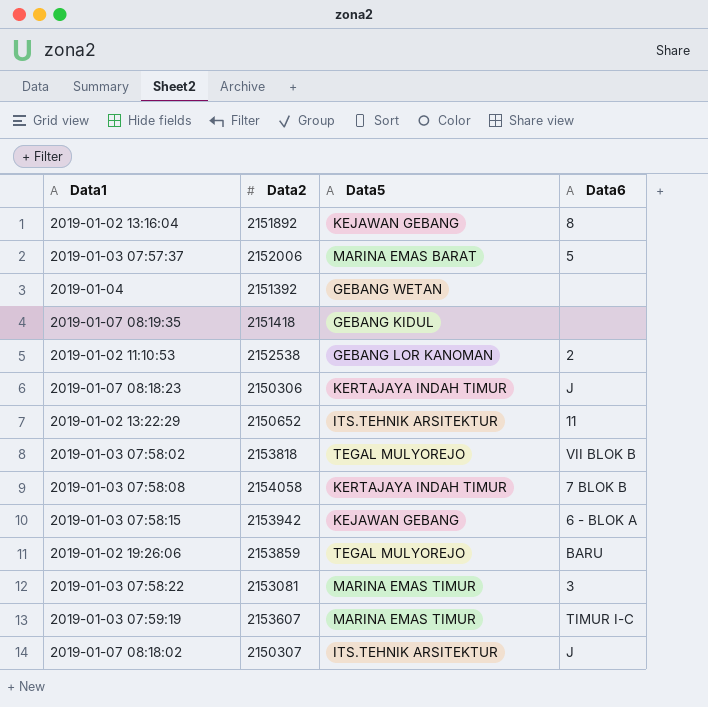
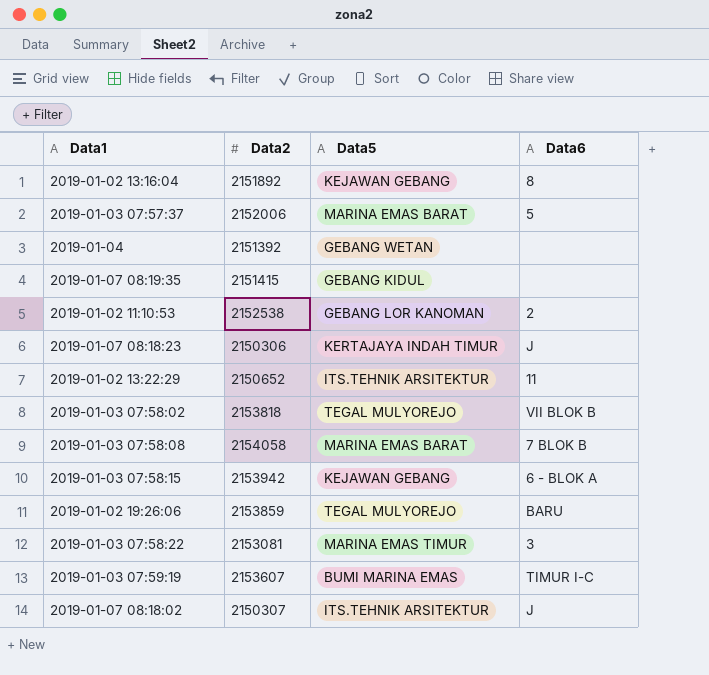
2019-01-07 08:19:35 | Data2: 2151418 -> 2151415
2019-01-03 07:58:08 | Data5: KERTAJAYA INDAH TIMUR -> MARINA EMAS BARAT
2019-01-03 07:59:19 | Data5: MARINA EMAS TIMUR -> BUMI MARINA EMAS

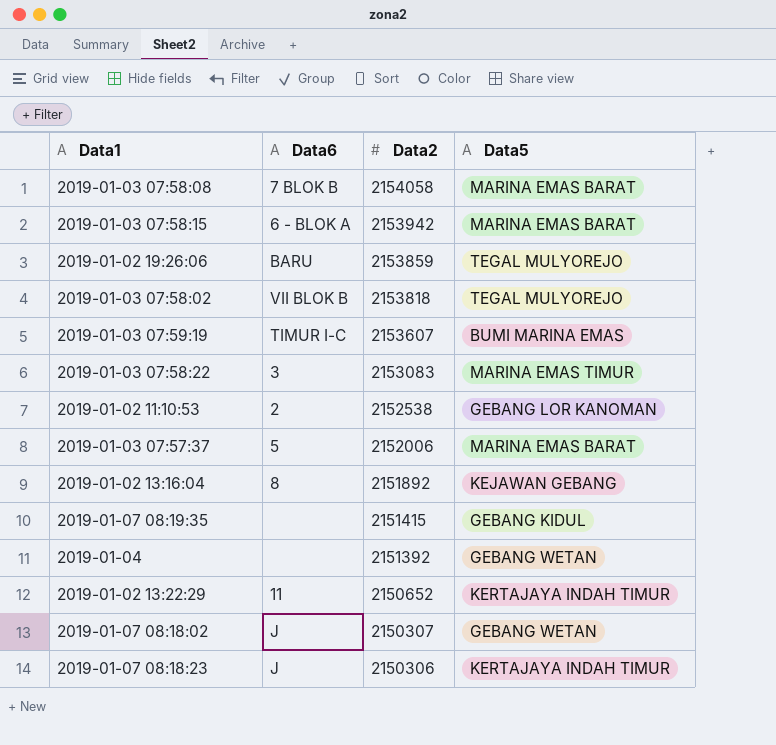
row order: none -> Data2 descending
column Data6 | position: 4 -> 2
2019-01-03 07:58:15 | Data5: KEJAWAN GEBANG -> MARINA EMAS BARAT
2019-01-03 07:58:22 | Data2: 2153081 -> 2153083
2019-01-02 13:22:29 | Data5: ITS.TEHNIK ARSITEKTUR -> KERTAJAYA INDAH TIMUR
2019-01-07 08:18:02 | Data5: ITS.TEHNIK ARSITEKTUR -> GEBANG WETAN

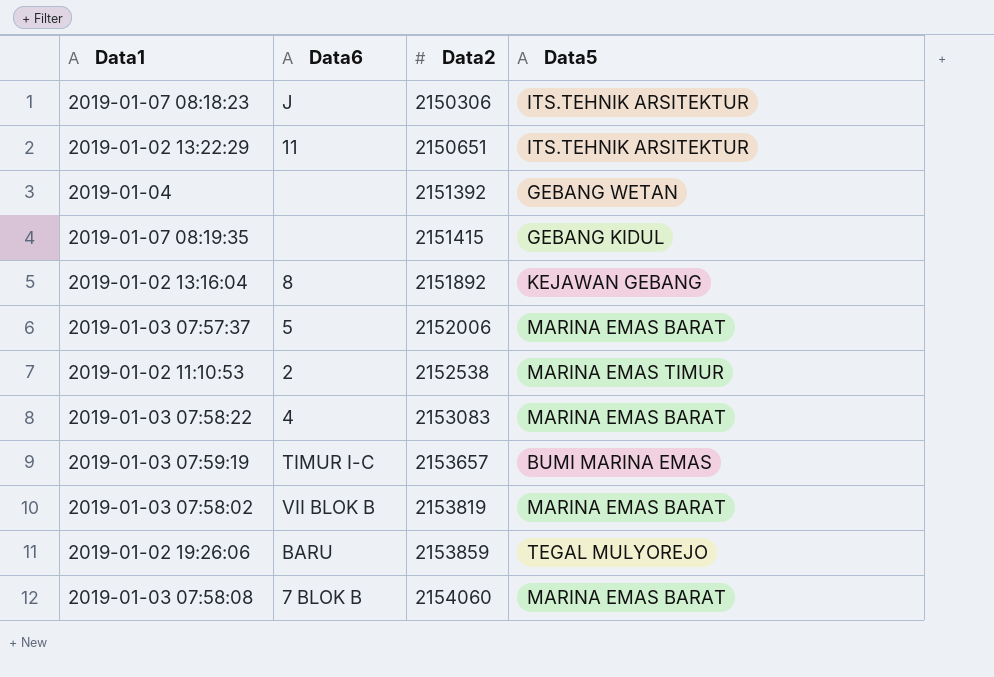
row order: Data2 descending -> Data2 ascending
row 2019-01-03 07:58:15: 6 - BLOK A | 2153942 | MARINA EMAS BARAT -> none
row 2019-01-07 08:18:02: J | 2150307 | GEBANG WETAN -> none
2019-01-07 08:18:23 | Data5: KERTAJAYA INDAH TIMUR -> ITS.TEHNIK ARSITEKTUR
2019-01-02 13:22:29 | Data2: 2150652 -> 2150651
2019-01-02 13:22:29 | Data5: KERTAJAYA INDAH TIMUR -> ITS.TEHNIK ARSITEKTUR
2019-01-02 11:10:53 | Data5: GEBANG LOR KANOMAN -> MARINA EMAS TIMUR
2019-01-03 07:58:22 | Data6: 3 -> 4
2019-01-03 07:58:22 | Data5: MARINA EMAS TIMUR -> MARINA EMAS BARAT
2019-01-03 07:59:19 | Data2: 2153607 -> 2153657
2019-01-03 07:58:02 | Data2: 2153818 -> 2153819
2019-01-03 07:58:02 | Data5: TEGAL MULYOREJO -> MARINA EMAS BARAT
2019-01-03 07:58:08 | Data2: 2154058 -> 2154060

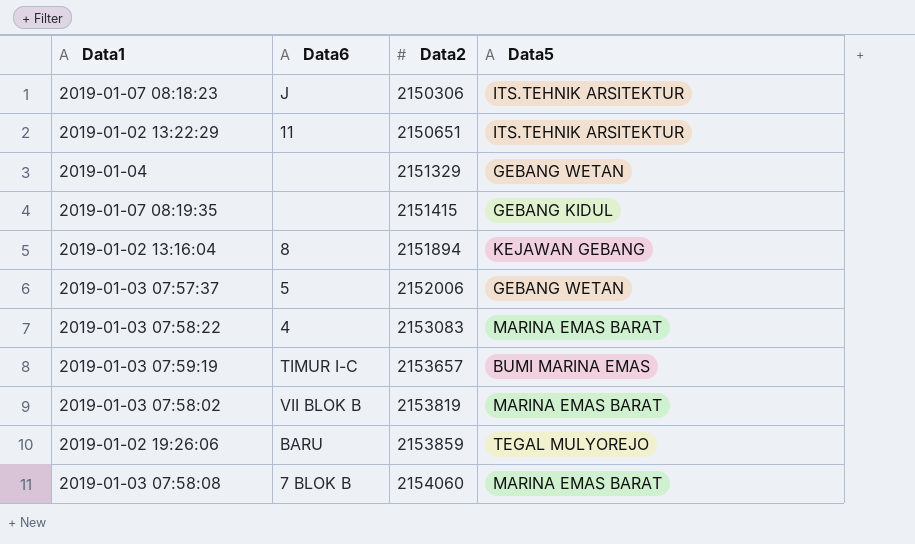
row 2019-01-02 11:10:53: 2 | 2152538 | MARINA EMAS TIMUR -> none
2019-01-04 | Data2: 2151392 -> 2151329
2019-01-02 13:16:04 | Data2: 2151892 -> 2151894
2019-01-03 07:57:37 | Data5: MARINA EMAS BARAT -> GEBANG WETAN

